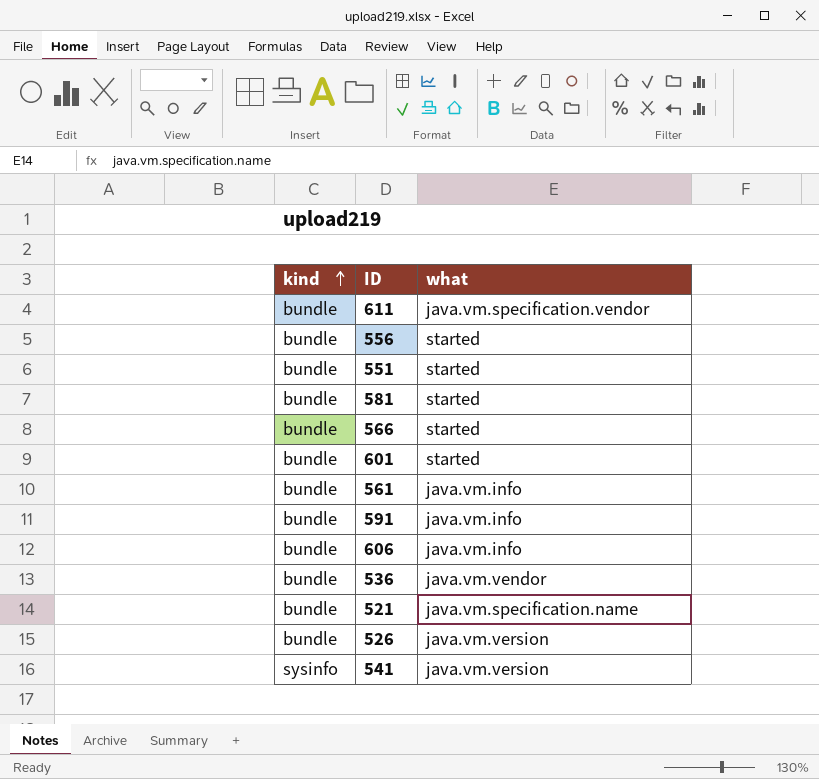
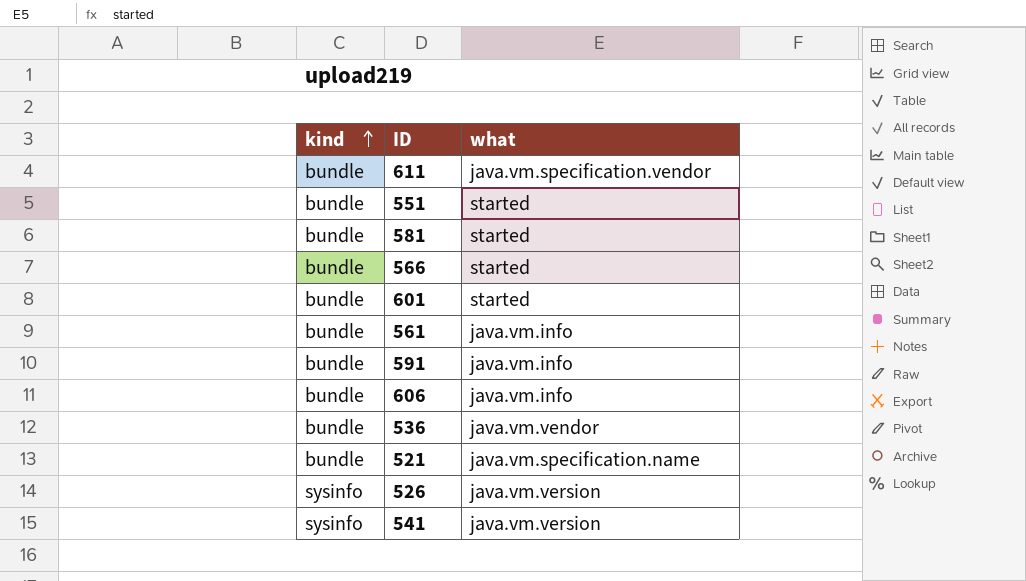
row 556: bundle | started -> none
526 | kind: bundle -> sysinfo

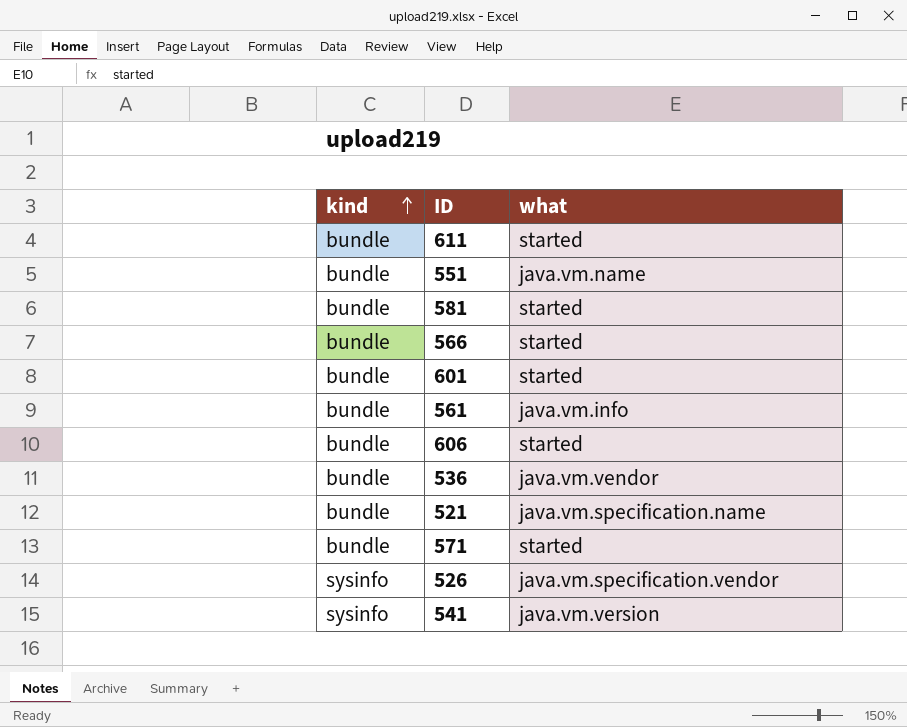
row 591: bundle | java.vm.info -> none
611 | what: java.vm.specification.vendor -> started
551 | what: started -> java.vm.name
606 | what: java.vm.info -> started
row 571: none -> bundle | started
526 | what: java.vm.version -> java.vm.specification.vendor

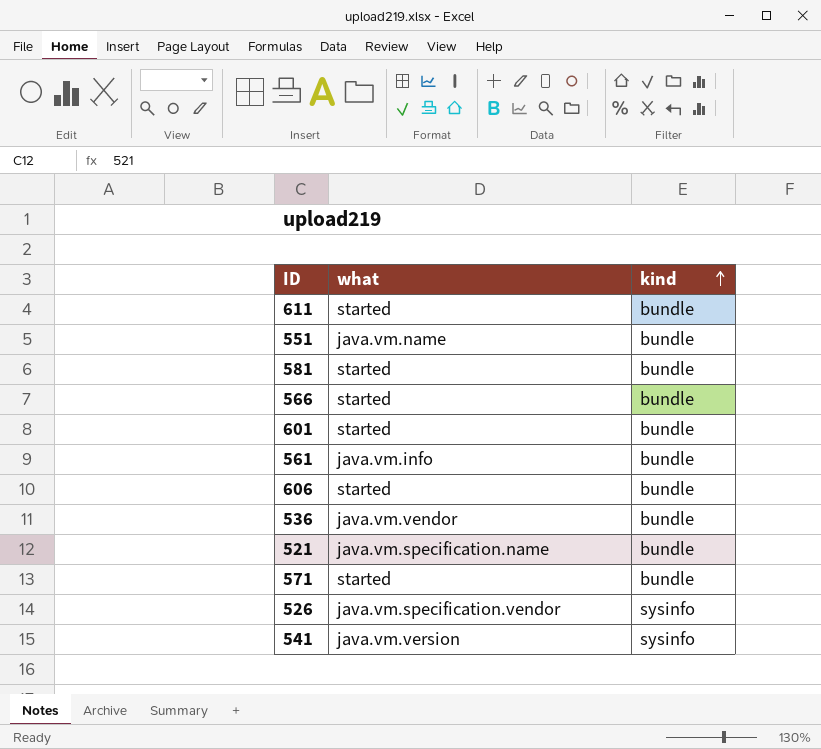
column kind | position: 1 -> 3

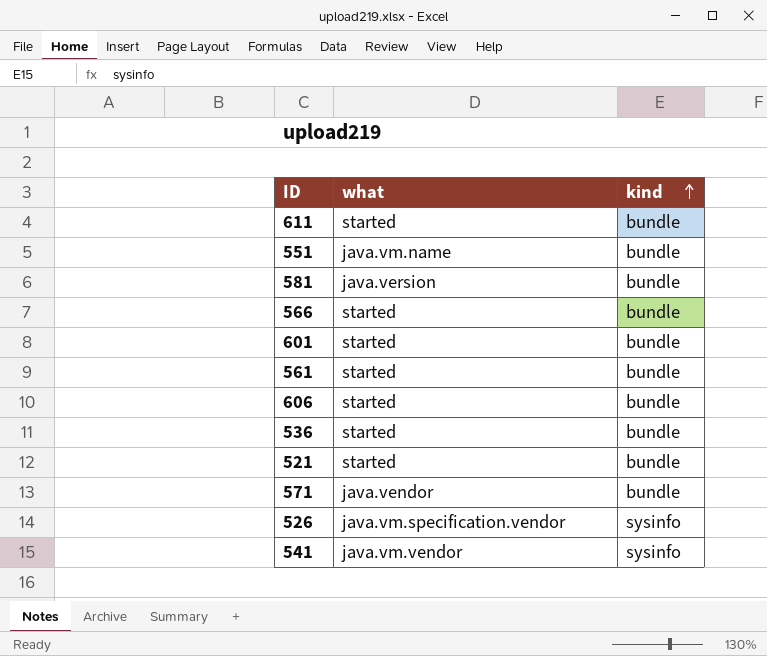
581 | what: started -> java.version
561 | what: java.vm.info -> started
536 | what: java.vm.vendor -> started
521 | what: java.vm.specification.name -> started
571 | what: started -> java.vendor
541 | what: java.vm.version -> java.vm.vendor

